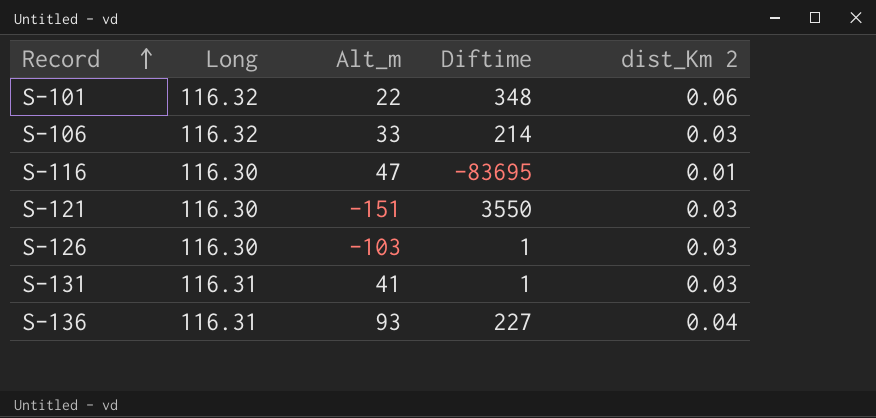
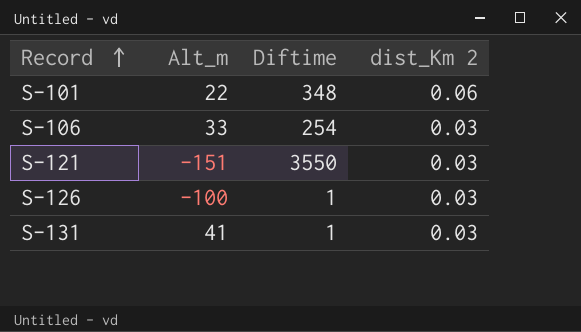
column Long | position: 2 -> none
row S-116: 116.30 | 47 | -83695 | 0.01 -> none
row S-136: 116.31 | 93 | 227 | 0.04 -> none
S-106 | Diftime: 214 -> 254
S-126 | Alt_m: -103 -> -100

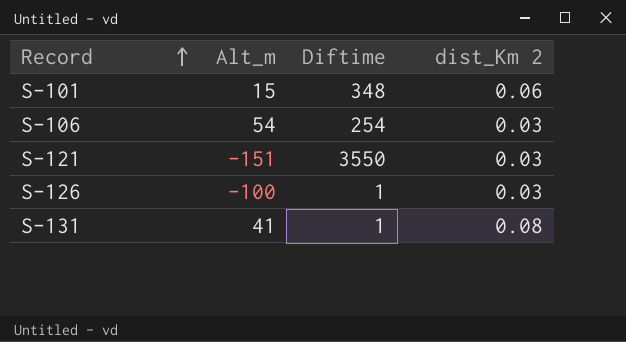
S-101 | Alt_m: 22 -> 15
S-106 | Alt_m: 33 -> 54
S-131 | dist_Km 2: 0.03 -> 0.08

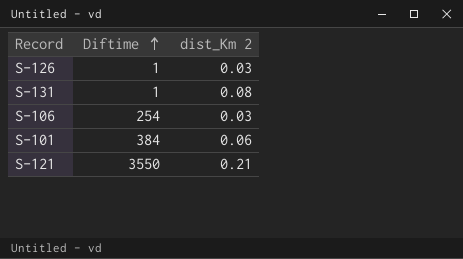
row order: Record ascending -> Diftime ascending
column Alt_m | position: 2 -> none
S-101 | Diftime: 348 -> 384
S-121 | dist_Km 2: 0.03 -> 0.21

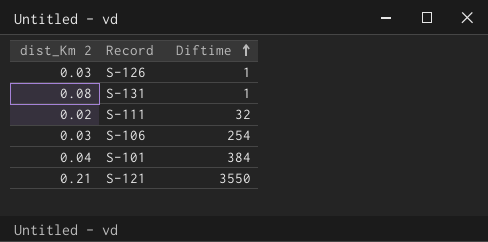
column dist_Km 2 | position: 3 -> 1
row S-111: none -> 0.02 | 32
S-101 | dist_Km 2: 0.06 -> 0.04

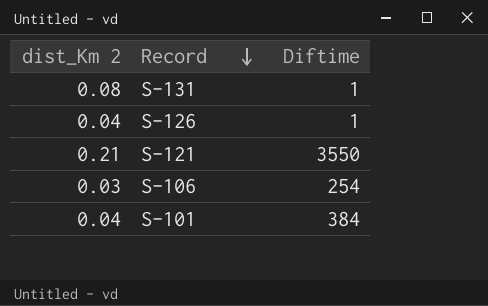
row order: Diftime ascending -> Record descending
row S-111: 0.02 | 32 -> none
S-126 | dist_Km 2: 0.03 -> 0.04

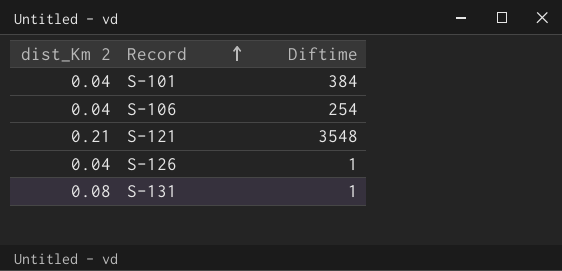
row order: Record descending -> Record ascending
S-106 | dist_Km 2: 0.03 -> 0.04
S-121 | Diftime: 3550 -> 3548

